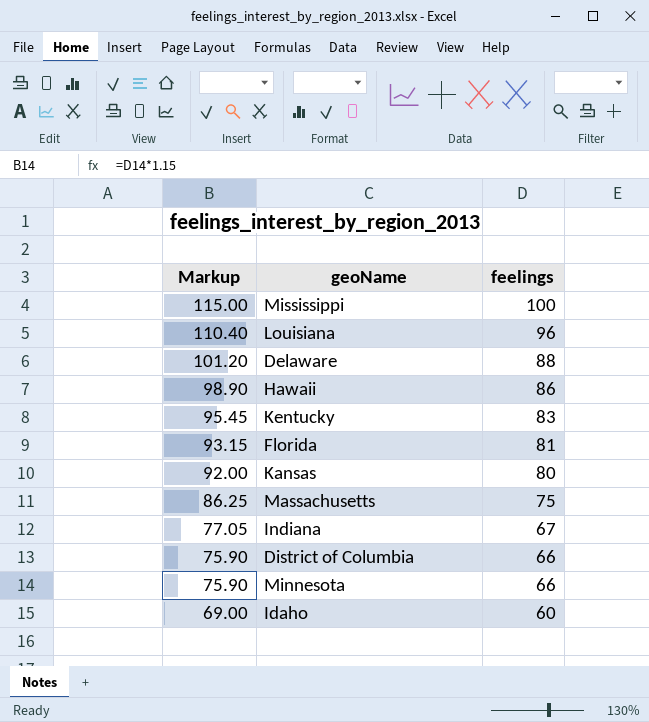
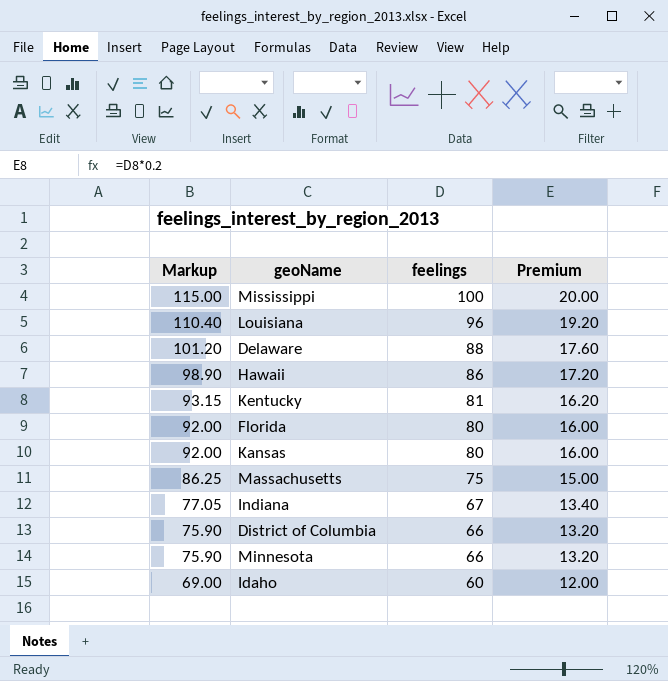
column Premium | formula: none -> [feelings] * 0.2
Kentucky | Markup: 95.45 -> 93.15
Kentucky | feelings: 83 -> 81
Florida | Markup: 93.15 -> 92.00
Florida | feelings: 81 -> 80

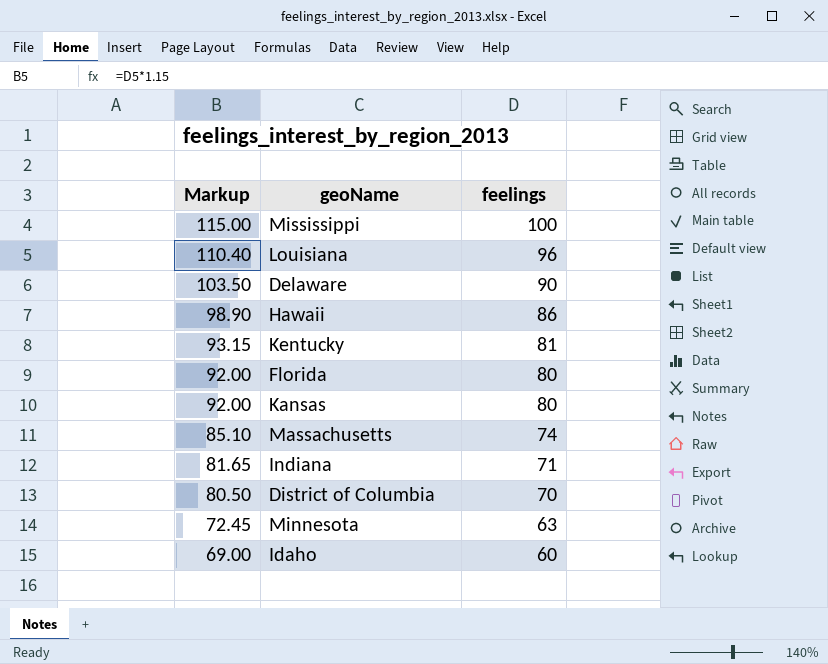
column Premium | formula: [feelings] * 0.2 -> none
Delaware | Markup: 101.20 -> 103.50
Delaware | feelings: 88 -> 90
Massachusetts | Markup: 86.25 -> 85.10
Massachusetts | feelings: 75 -> 74
Indiana | Markup: 77.05 -> 81.65
Indiana | feelings: 67 -> 71
District of Columbia | Markup: 75.90 -> 80.50
District of Columbia | feelings: 66 -> 70
Minnesota | Markup: 75.90 -> 72.45
Minnesota | feelings: 66 -> 63

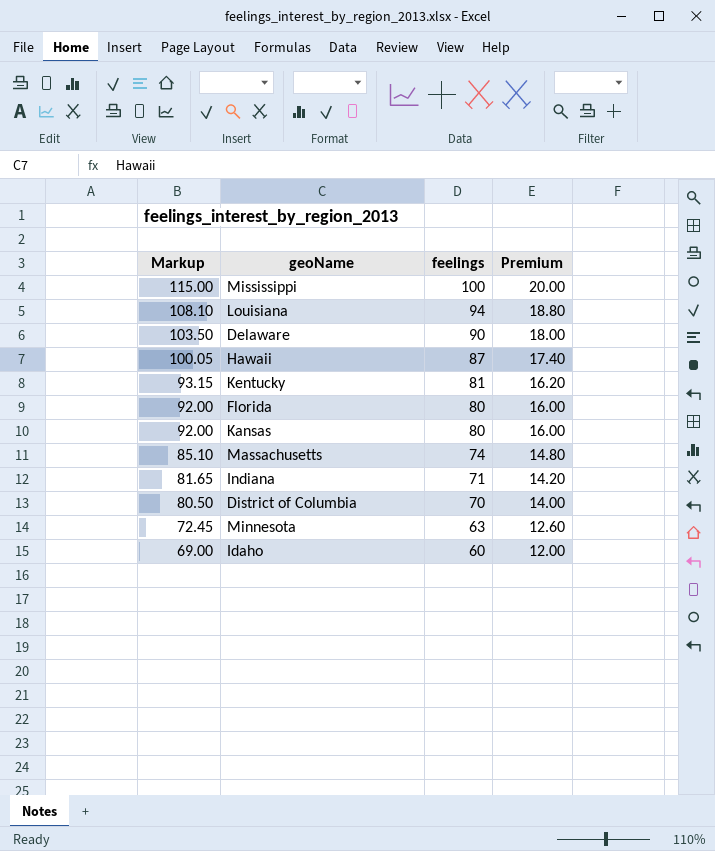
column Premium | formula: none -> [feelings] * 0.2
Louisiana | Markup: 110.40 -> 108.10
Louisiana | feelings: 96 -> 94
Hawaii | Markup: 98.90 -> 100.05
Hawaii | feelings: 86 -> 87

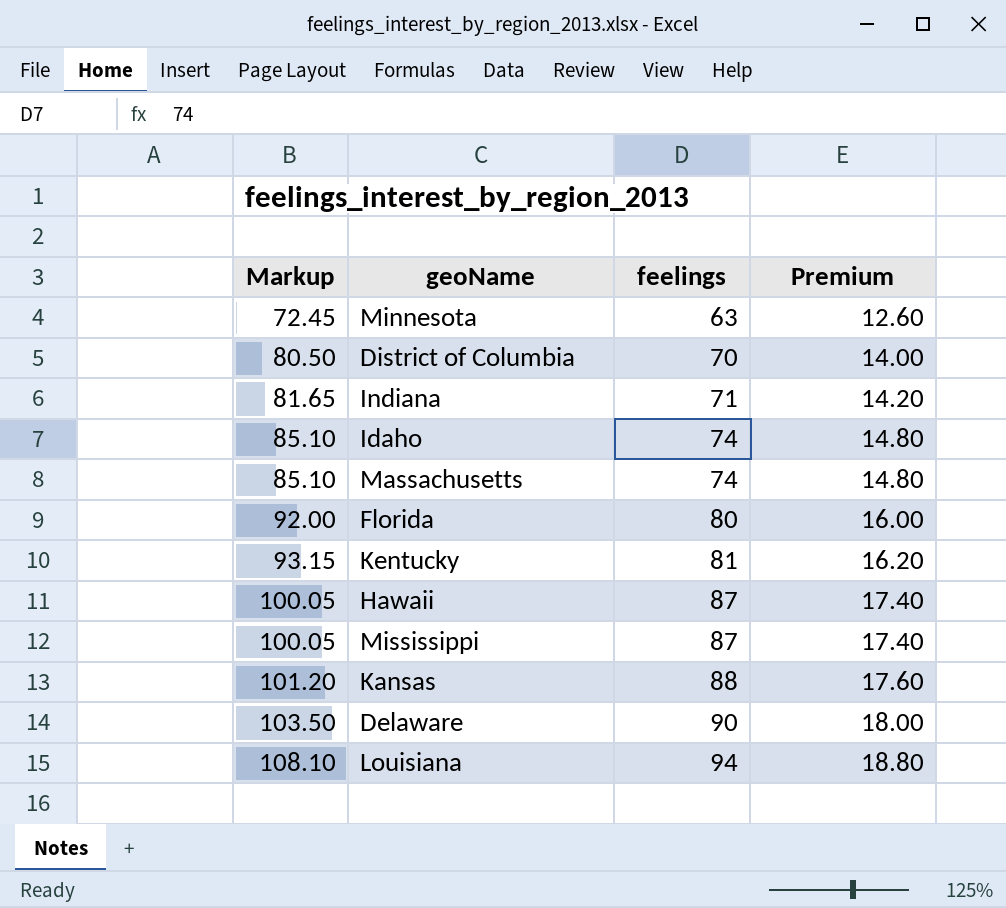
row order: Markup descending -> Markup ascending
Idaho | Markup: 69.00 -> 85.10
Idaho | feelings: 60 -> 74
Idaho | Premium: 12.00 -> 14.80
Mississippi | Markup: 115.00 -> 100.05
Mississippi | feelings: 100 -> 87
Mississippi | Premium: 20.00 -> 17.40
Kansas | Markup: 92.00 -> 101.20
Kansas | feelings: 80 -> 88
Kansas | Premium: 16.00 -> 17.60

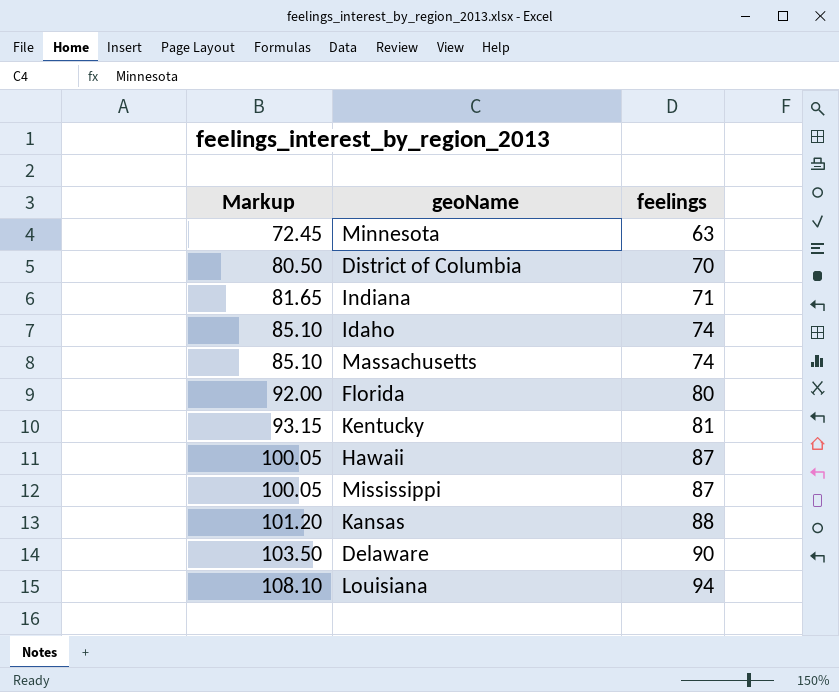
column Premium | formula: [feelings] * 0.2 -> none

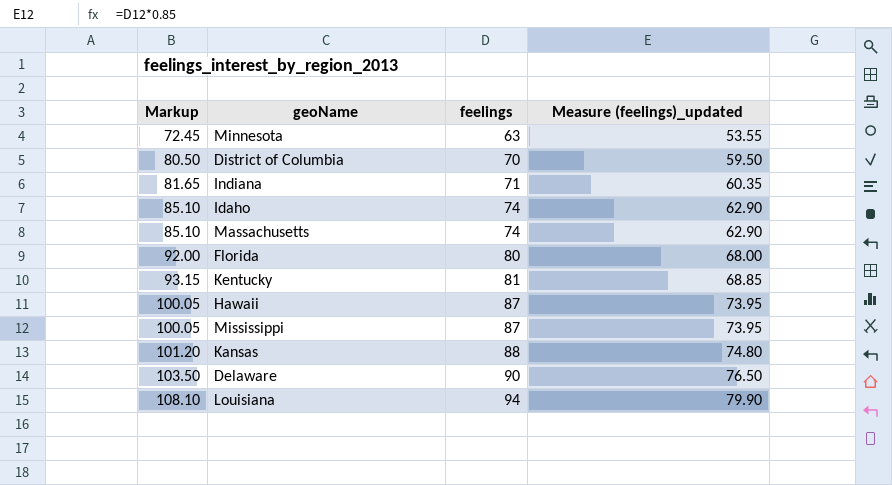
column Measure (feelings)_updated | formula: none -> [feelings] * 0.85

